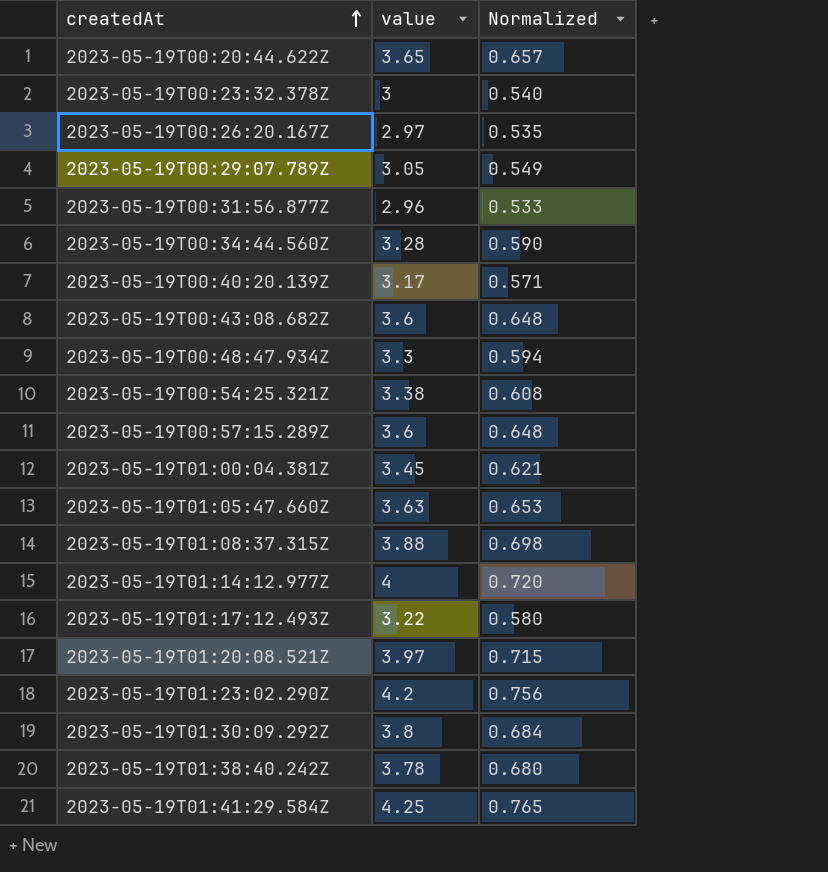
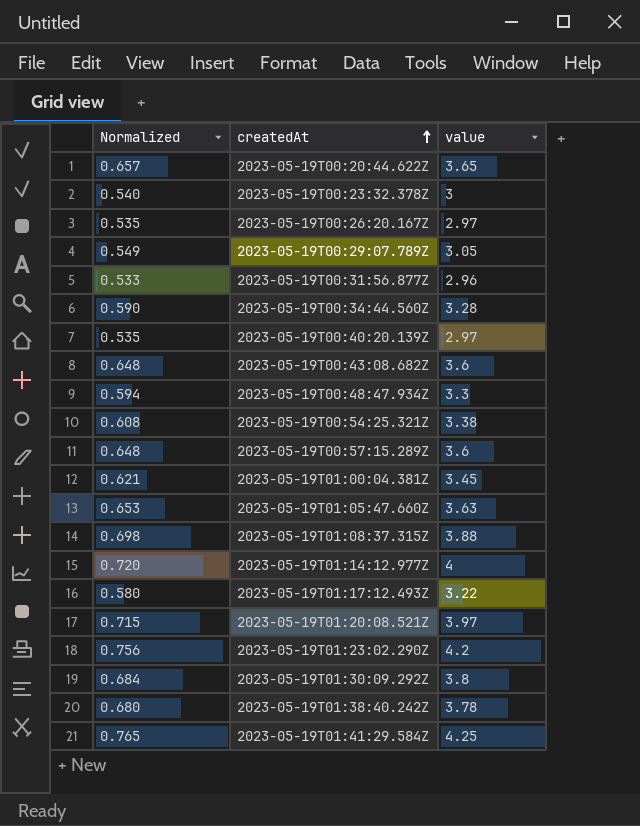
column Normalized | position: 3 -> 1
2023-05-19T00:40:20.139Z | Normalized: 0.571 -> 0.535
2023-05-19T00:40:20.139Z | value: 3.17 -> 2.97

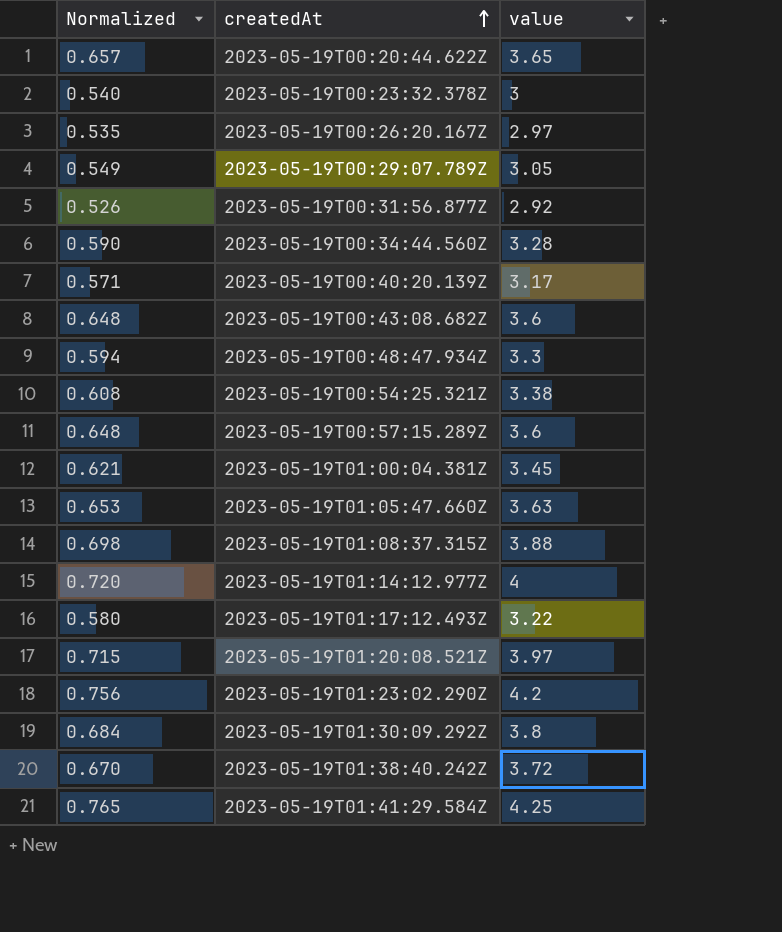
2023-05-19T00:31:56.877Z | Normalized: 0.533 -> 0.526
2023-05-19T00:31:56.877Z | value: 2.96 -> 2.92
2023-05-19T00:40:20.139Z | Normalized: 0.535 -> 0.571
2023-05-19T00:40:20.139Z | value: 2.97 -> 3.17
2023-05-19T01:38:40.242Z | Normalized: 0.680 -> 0.670
2023-05-19T01:38:40.242Z | value: 3.78 -> 3.72

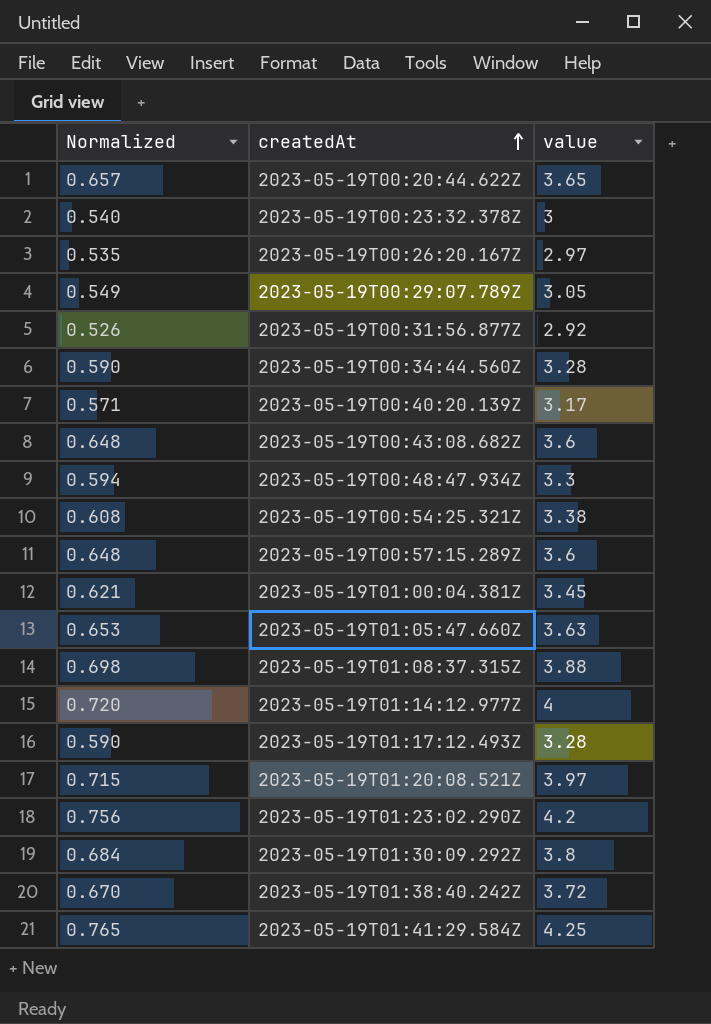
2023-05-19T01:17:12.493Z | Normalized: 0.580 -> 0.590
2023-05-19T01:17:12.493Z | value: 3.22 -> 3.28

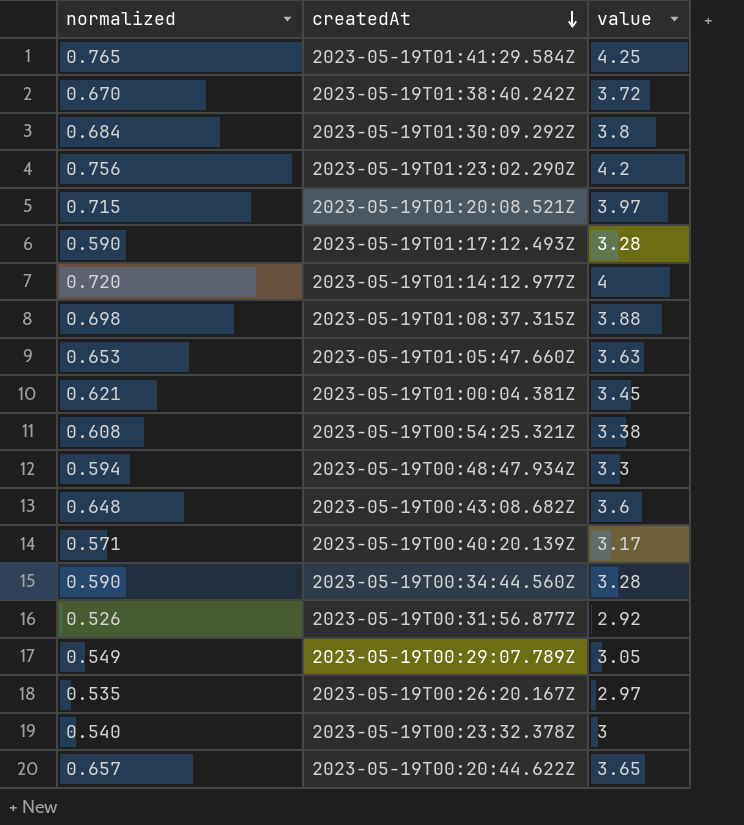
row order: createdAt ascending -> createdAt descending
column name: Normalized -> normalized
row 2023-05-19T00:57:15.289Z: 0.648 | 3.6 -> none

